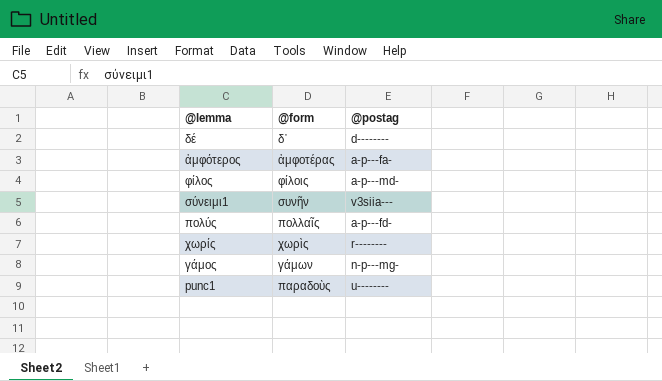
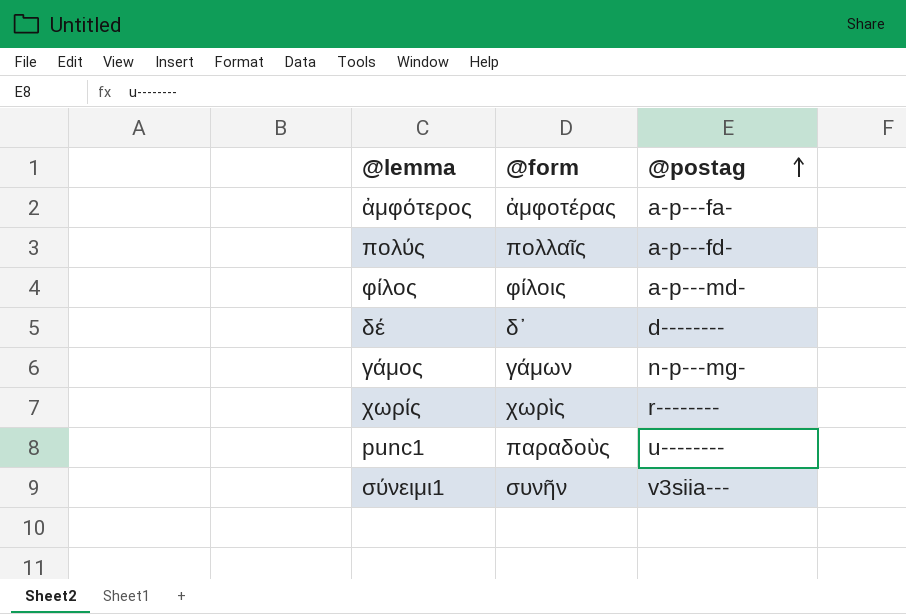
row order: none -> @postag ascending

